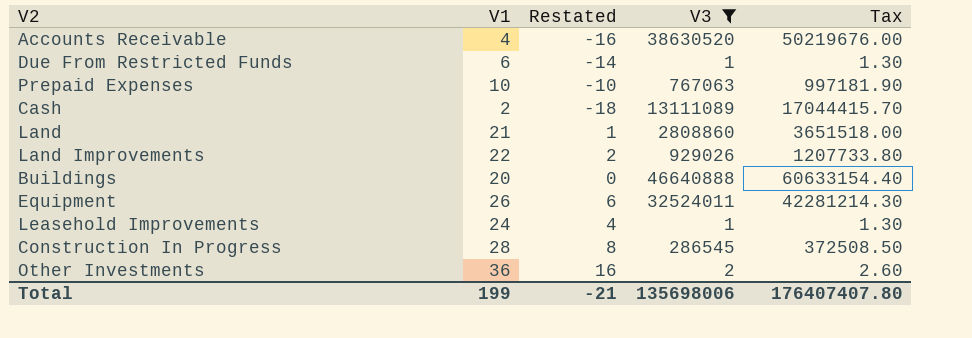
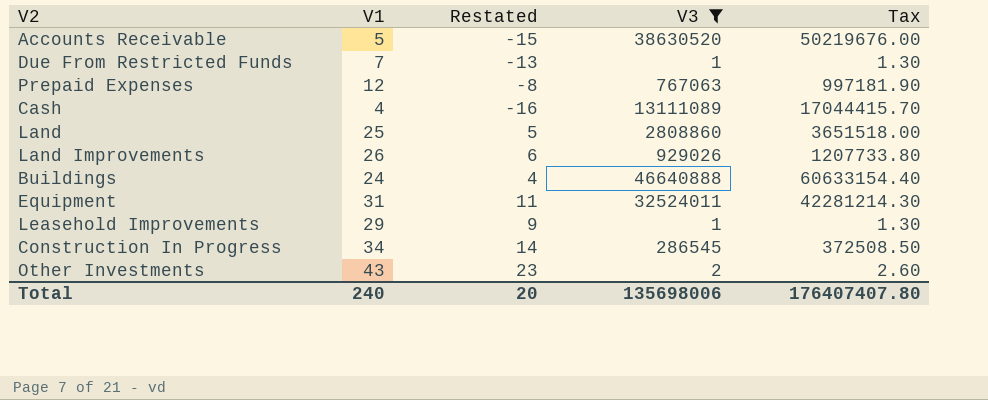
Accounts Receivable | V1: 4 -> 5
Accounts Receivable | Restated: -16 -> -15
Due From Restricted Funds | V1: 6 -> 7
Due From Restricted Funds | Restated: -14 -> -13
Prepaid Expenses | V1: 10 -> 12
Prepaid Expenses | Restated: -10 -> -8
Cash | V1: 2 -> 4
Cash | Restated: -18 -> -16
Land | V1: 21 -> 25
Land | Restated: 1 -> 5
Land Improvements | V1: 22 -> 26
Land Improvements | Restated: 2 -> 6
Buildings | V1: 20 -> 24
Buildings | Restated: 0 -> 4
Equipment | V1: 26 -> 31
Equipment | Restated: 6 -> 11
Leasehold Improvements | V1: 24 -> 29
Leasehold Improvements | Restated: 4 -> 9
Construction In Progress | V1: 28 -> 34
Construction In Progress | Restated: 8 -> 14
Other Investments | V1: 36 -> 43
Other Investments | Restated: 16 -> 23
Total | V1: 199 -> 240
Total | Restated: -21 -> 20

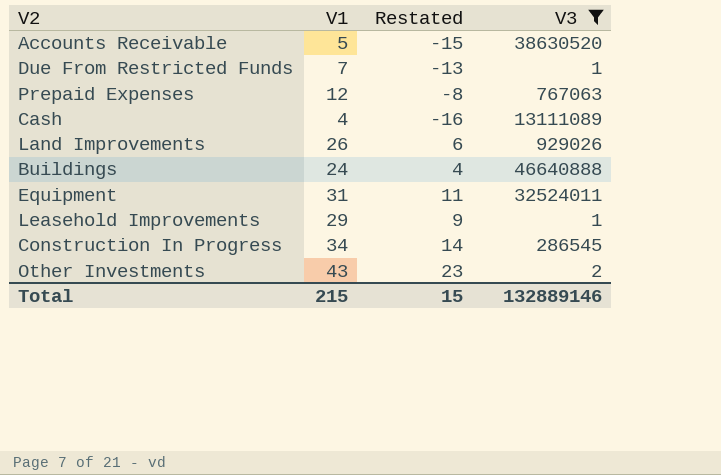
column Tax | formula: [V3] * 1.3 -> none
row Land: 25 | 5 | 2808860 | 3651518.00 -> none
Total | V1: 240 -> 215
Total | Restated: 20 -> 15
Total | V3: 135698006 -> 132889146

